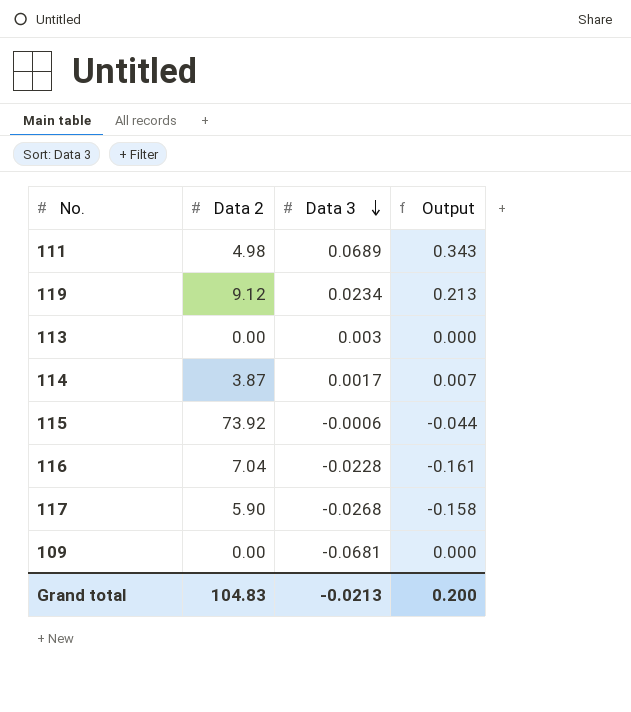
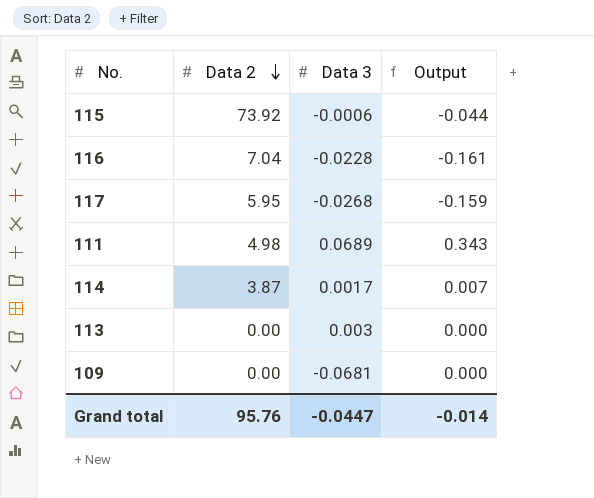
row order: Data 3 descending -> Data 2 descending
row 119: 9.12 | 0.0234 | 0.213 -> none
117 | Data 2: 5.90 -> 5.95
117 | Output: -0.158 -> -0.159
Grand total | Data 2: 104.83 -> 95.76
Grand total | Data 3: -0.0213 -> -0.0447
Grand total | Output: 0.200 -> -0.014

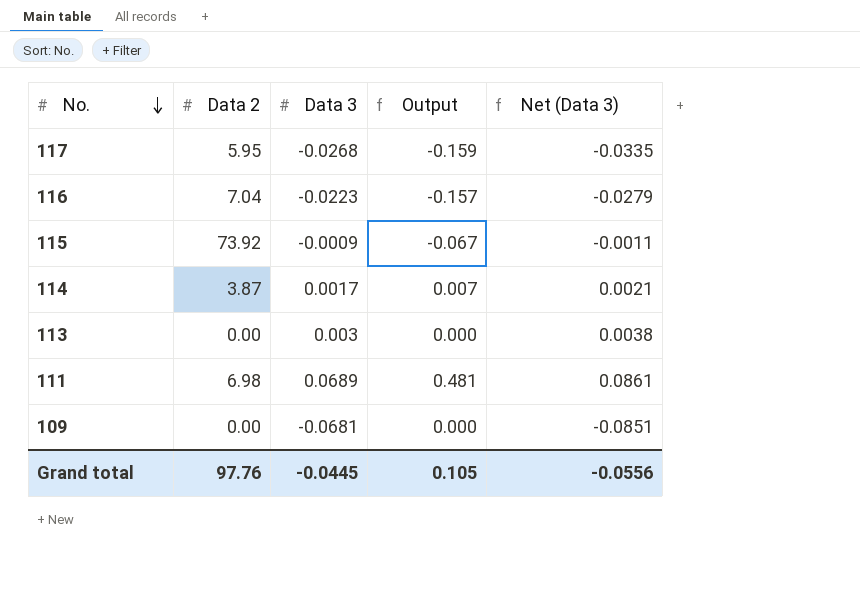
row order: Data 2 descending -> No. descending
column Net (Data 3) | formula: none -> [Data 3] * 1.25
116 | Data 3: -0.0228 -> -0.0223
116 | Output: -0.161 -> -0.157
115 | Data 3: -0.0006 -> -0.0009
115 | Output: -0.044 -> -0.067
111 | Data 2: 4.98 -> 6.98
111 | Output: 0.343 -> 0.481
Grand total | Data 2: 95.76 -> 97.76
Grand total | Data 3: -0.0447 -> -0.0445
Grand total | Output: -0.014 -> 0.105

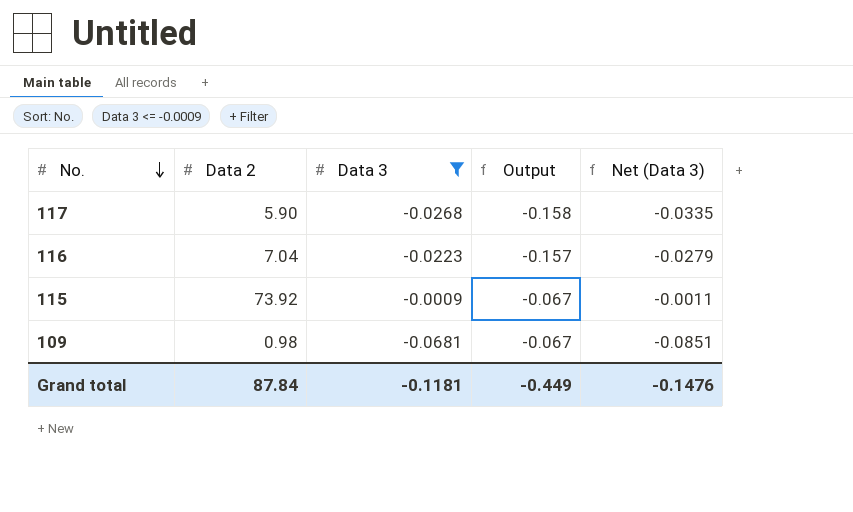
filter: none -> Data 3 <= -0.0009
117 | Data 2: 5.95 -> 5.90
117 | Output: -0.159 -> -0.158
109 | Data 2: 0.00 -> 0.98
109 | Output: 0.000 -> -0.067
Grand total | Data 2: 97.76 -> 87.84
Grand total | Data 3: -0.0445 -> -0.1181
Grand total | Output: 0.105 -> -0.449
Grand total | Net (Data 3): -0.0556 -> -0.1476

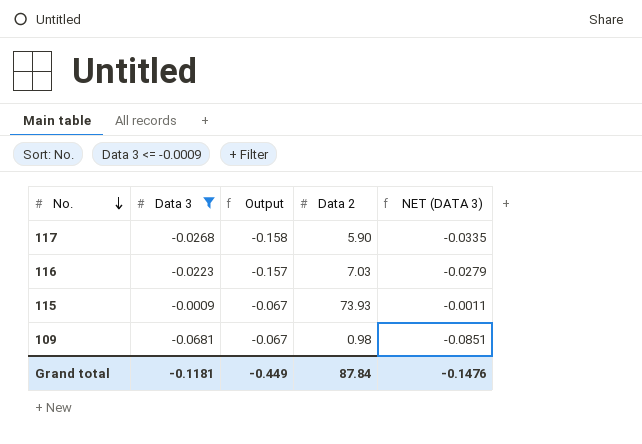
column Data 2 | position: 2 -> 4
column name: Net (Data 3) -> NET (DATA 3)
116 | Data 2: 7.04 -> 7.03
115 | Data 2: 73.92 -> 73.93

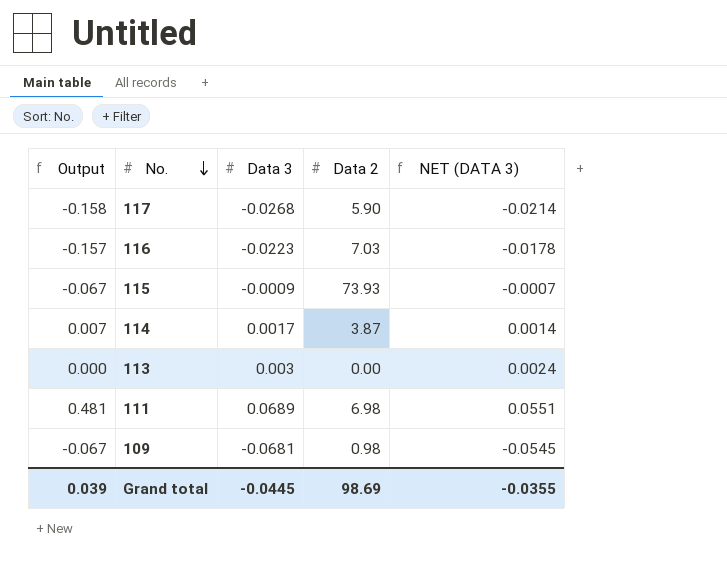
filter: Data 3 <= -0.0009 -> none
column Output | position: 3 -> 1
column NET (DATA 3) | formula: [Data 3] * 1.25 -> [Data 3] * 0.8
Grand total | Output: -0.449 -> 0.039
Grand total | Data 3: -0.1181 -> -0.0445
Grand total | Data 2: 87.84 -> 98.69
Grand total | NET (DATA 3): -0.1476 -> -0.0355

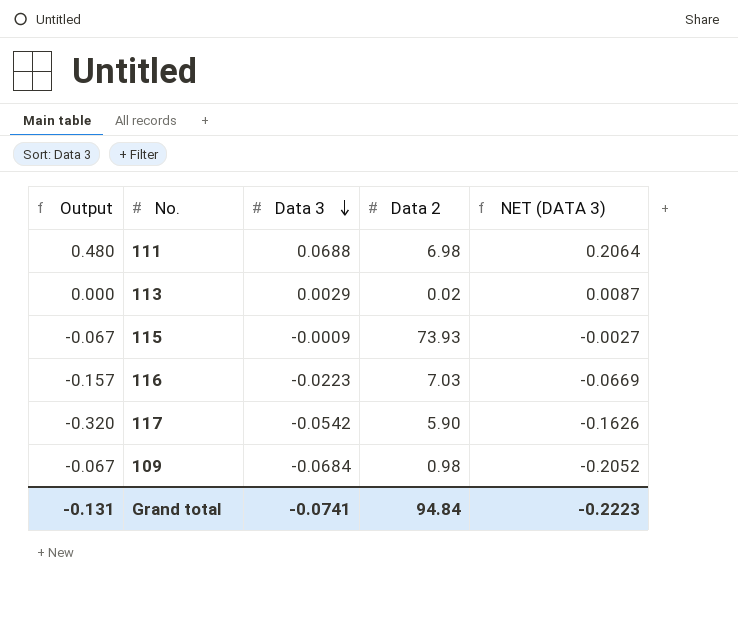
row order: No. descending -> Data 3 descending
column NET (DATA 3) | formula: [Data 3] * 0.8 -> [Data 3] * 3
row 114: 0.007 | 0.0017 | 3.87 | 0.0014 -> none
111 | Output: 0.481 -> 0.480
111 | Data 3: 0.0689 -> 0.0688
113 | Data 3: 0.003 -> 0.0029
113 | Data 2: 0.00 -> 0.02
117 | Output: -0.158 -> -0.320
117 | Data 3: -0.0268 -> -0.0542
109 | Data 3: -0.0681 -> -0.0684
Grand total | Output: 0.039 -> -0.131
Grand total | Data 3: -0.0445 -> -0.0741
Grand total | Data 2: 98.69 -> 94.84
Grand total | NET (DATA 3): -0.0355 -> -0.2223

